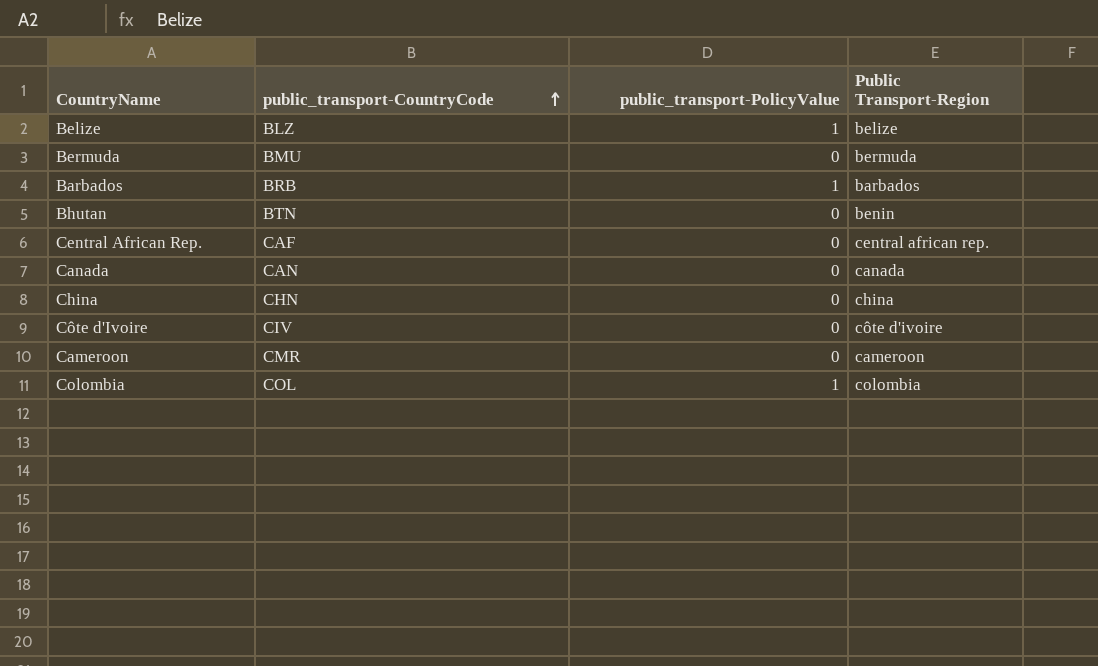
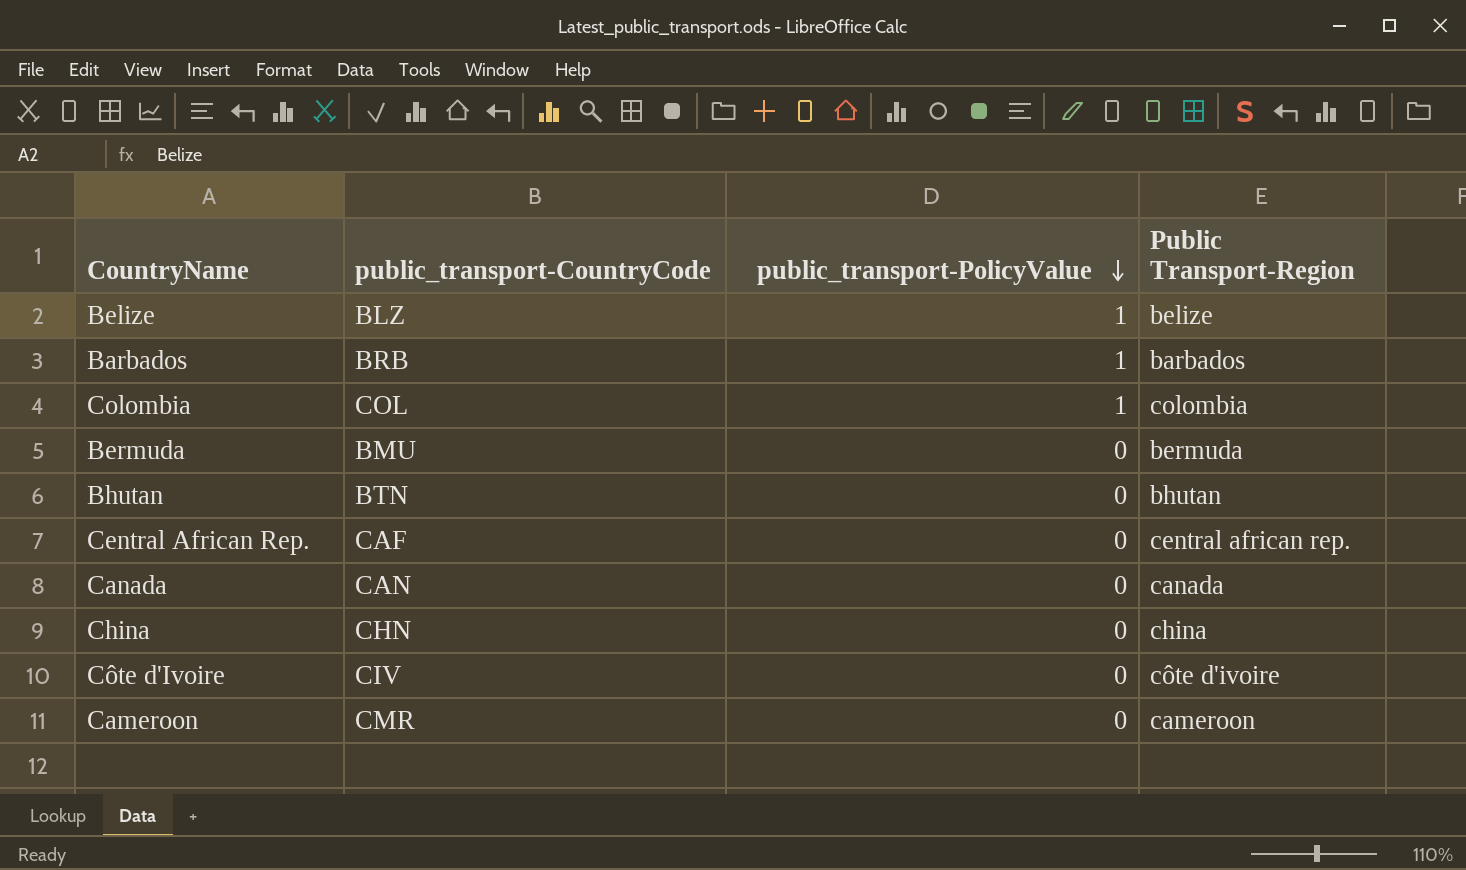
row order: public_transport-CountryCode ascending -> public_transport-PolicyValue descending
Bhutan | Public Transport-Region: benin -> bhutan

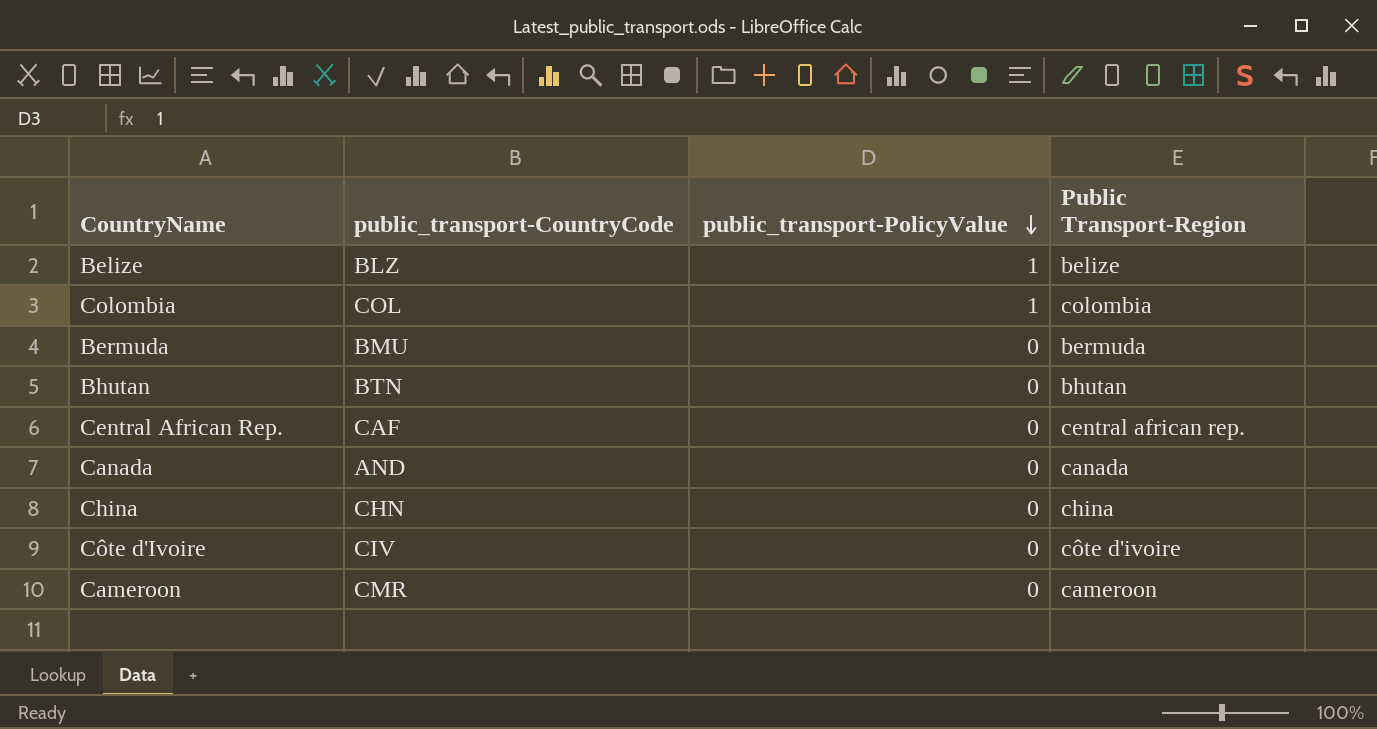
row Barbados: BRB | 1 | barbados -> none
Canada | public_transport-CountryCode: CAN -> AND

